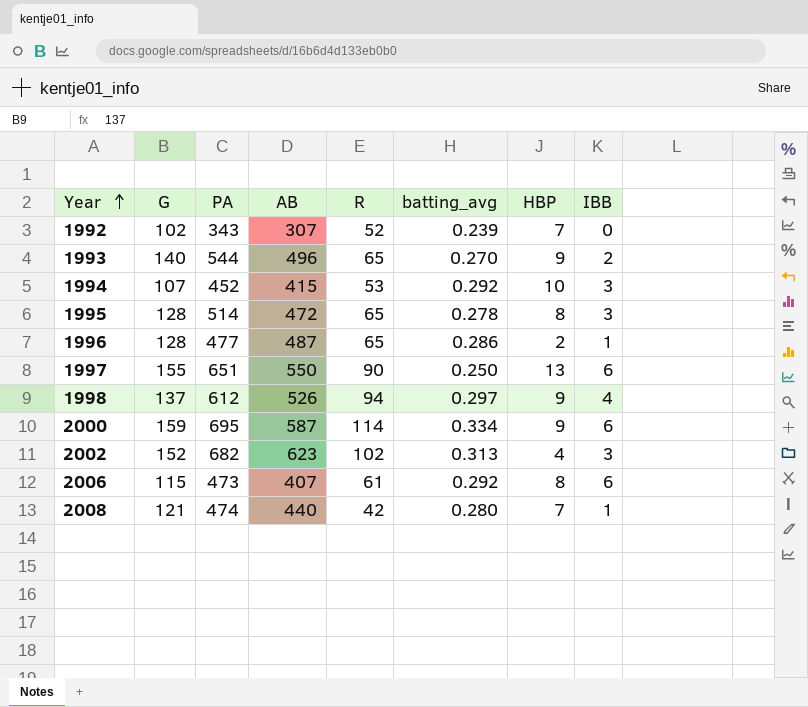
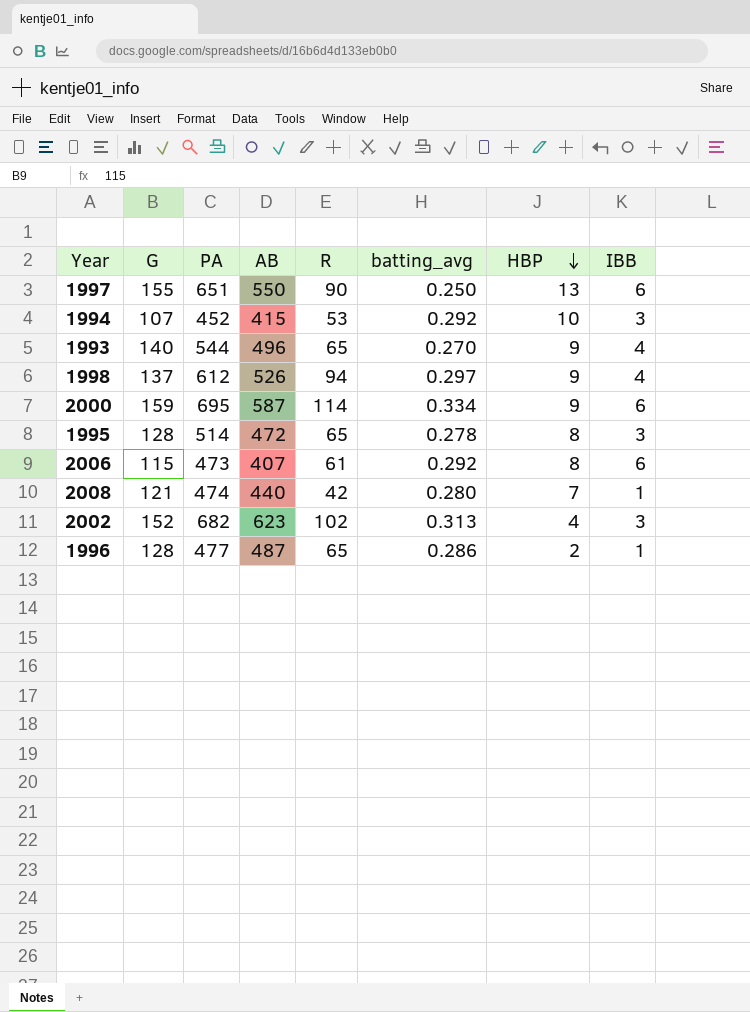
row order: Year ascending -> HBP descending
row 1992: 102 | 343 | 307 | 52 | 0.239 | 7 | 0 -> none
1993 | IBB: 2 -> 4

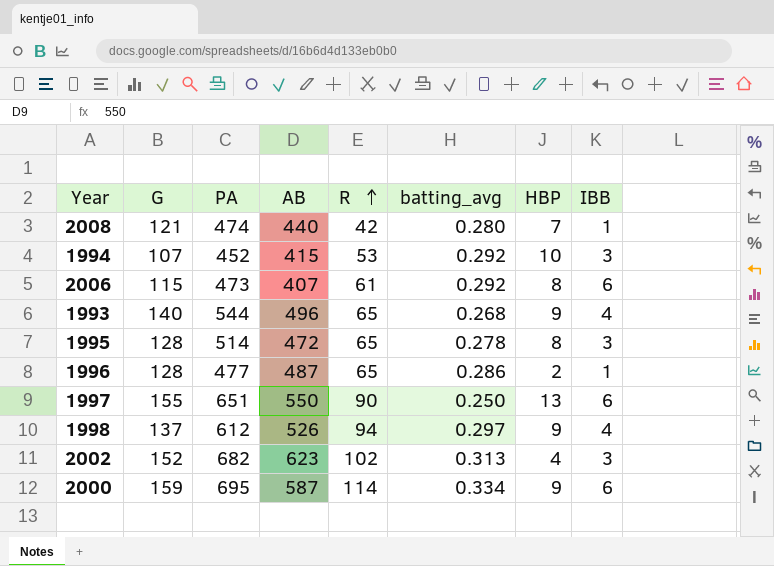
row order: HBP descending -> R ascending
1993 | batting_avg: 0.270 -> 0.268

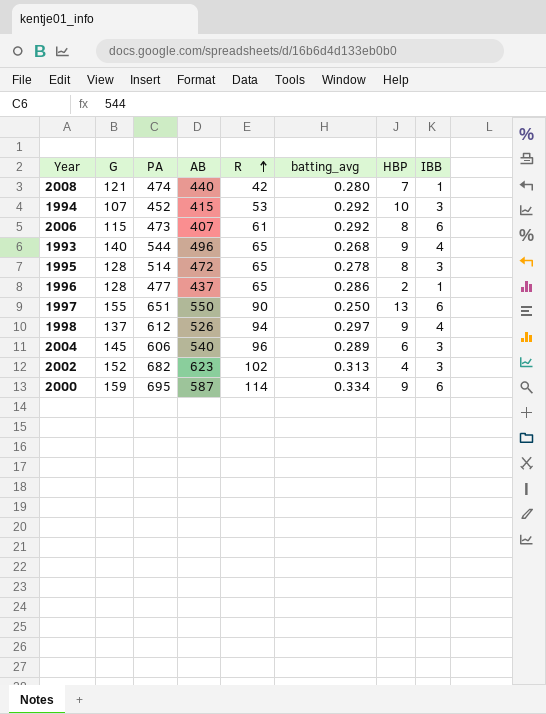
1996 | AB: 487 -> 437
row 2004: none -> 145 | 606 | 540 | 96 | 0.289 | 6 | 3

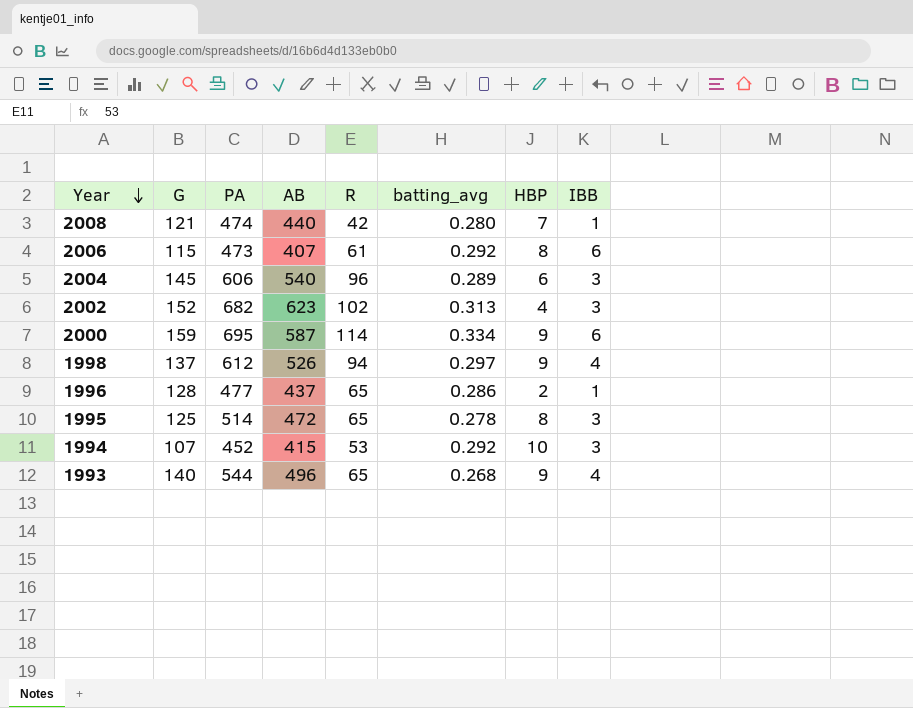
row order: R ascending -> Year descending
row 1997: 155 | 651 | 550 | 90 | 0.250 | 13 | 6 -> none
1995 | G: 128 -> 125

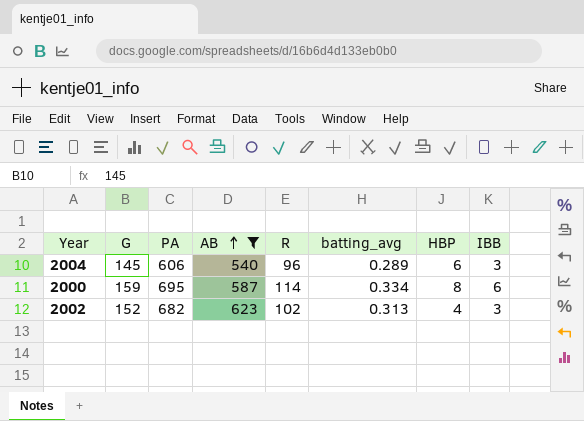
filter: none -> AB >= 540
row order: Year descending -> AB ascending
2000 | HBP: 9 -> 8

